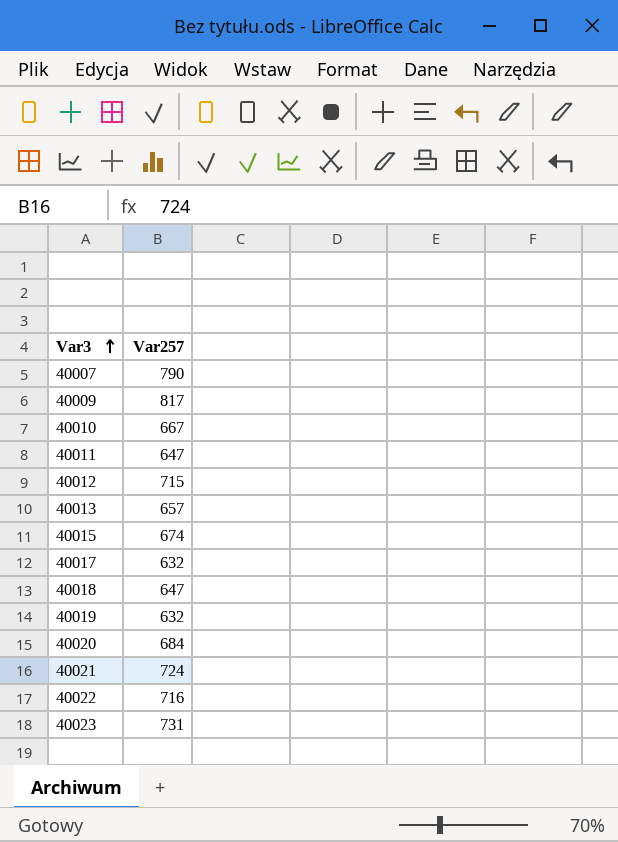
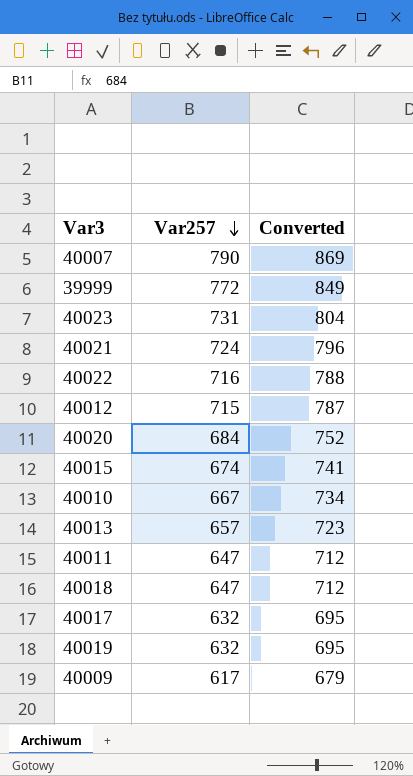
row order: Var3 ascending -> Var257 descending
column Converted | formula: none -> [Var257] * 1.1
row 39999: none -> 772 | 849
40009 | Var257: 817 -> 617

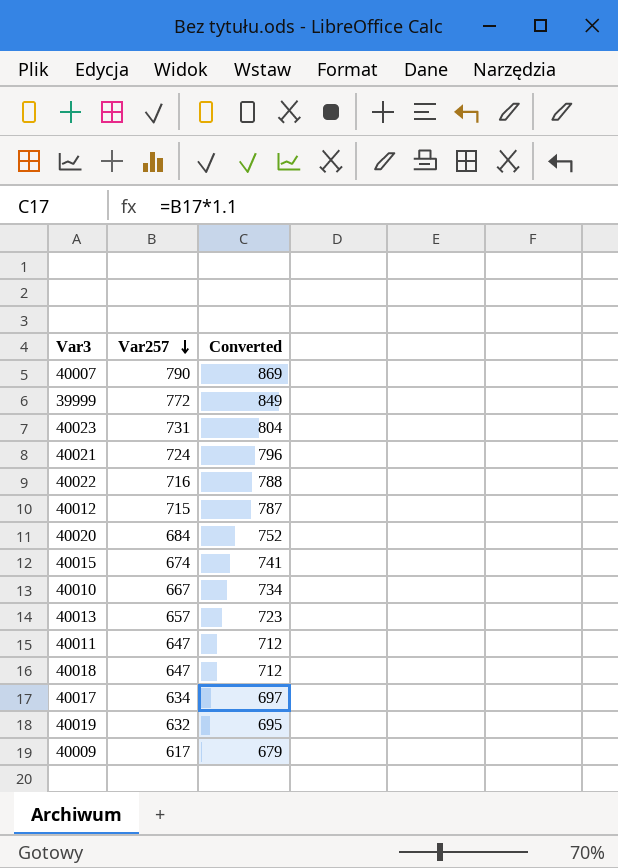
40017 | Var257: 632 -> 634
40017 | Converted: 695 -> 697

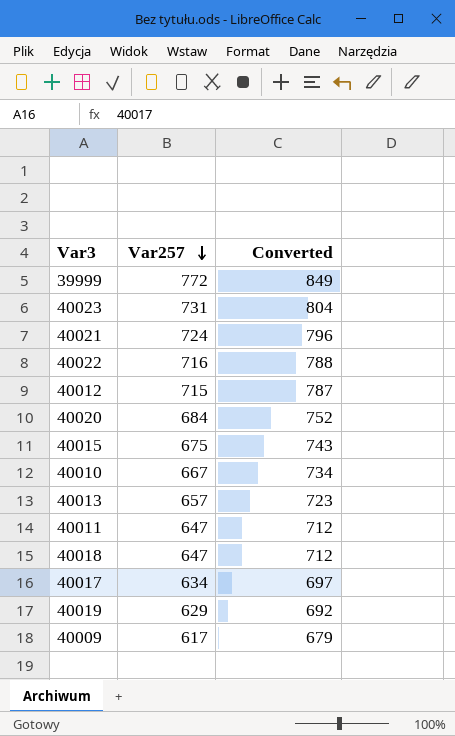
row 40007: 790 | 869 -> none
40015 | Var257: 674 -> 675
40015 | Converted: 741 -> 743
40019 | Var257: 632 -> 629
40019 | Converted: 695 -> 692

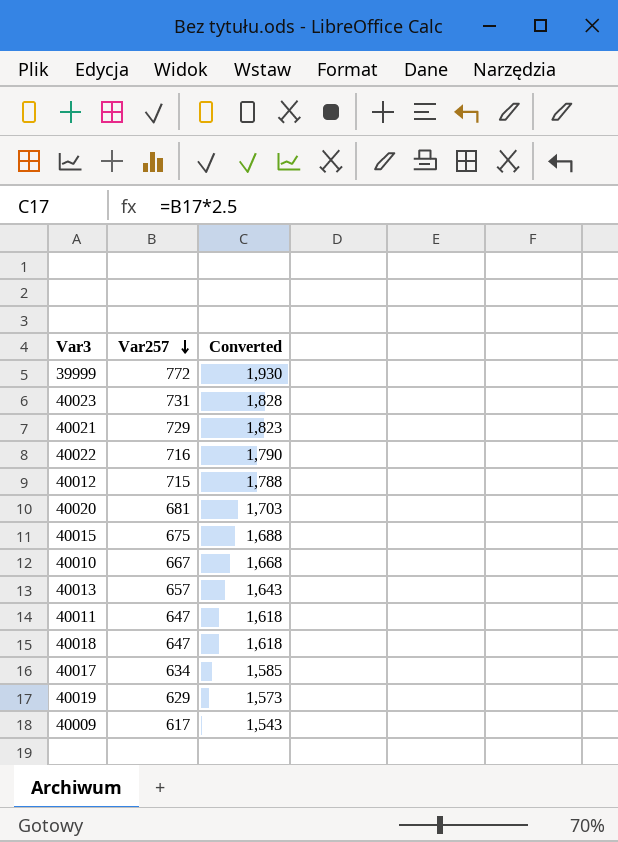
column Converted | formula: [Var257] * 1.1 -> [Var257] * 2.5
40021 | Var257: 724 -> 729
40020 | Var257: 684 -> 681

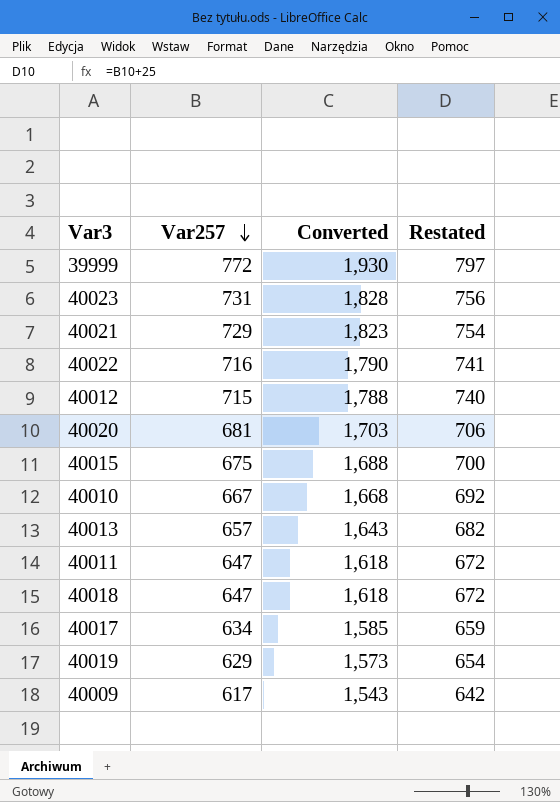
column Restated | formula: none -> [Var257] + 25

